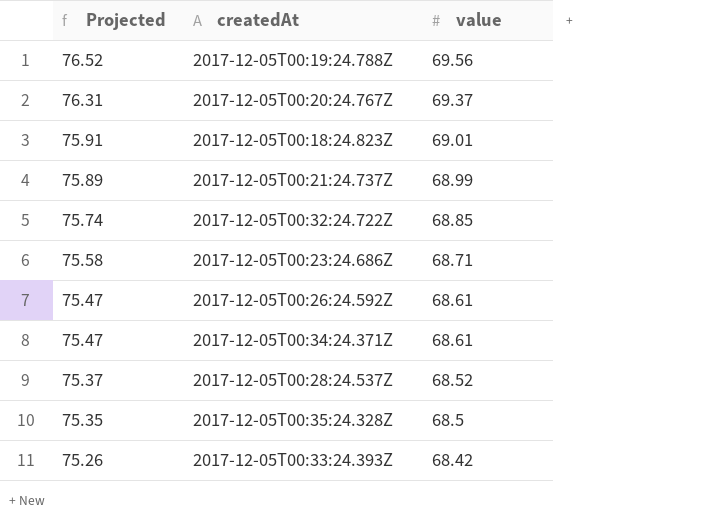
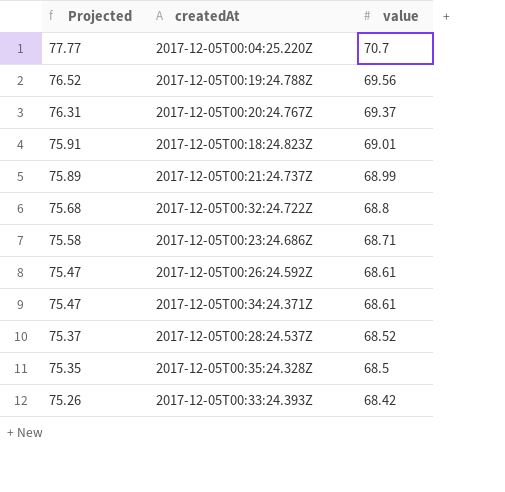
row 2017-12-05T00:04:25.220Z: none -> 77.77 | 70.7
2017-12-05T00:32:24.722Z | Projected: 75.74 -> 75.68
2017-12-05T00:32:24.722Z | value: 68.85 -> 68.8

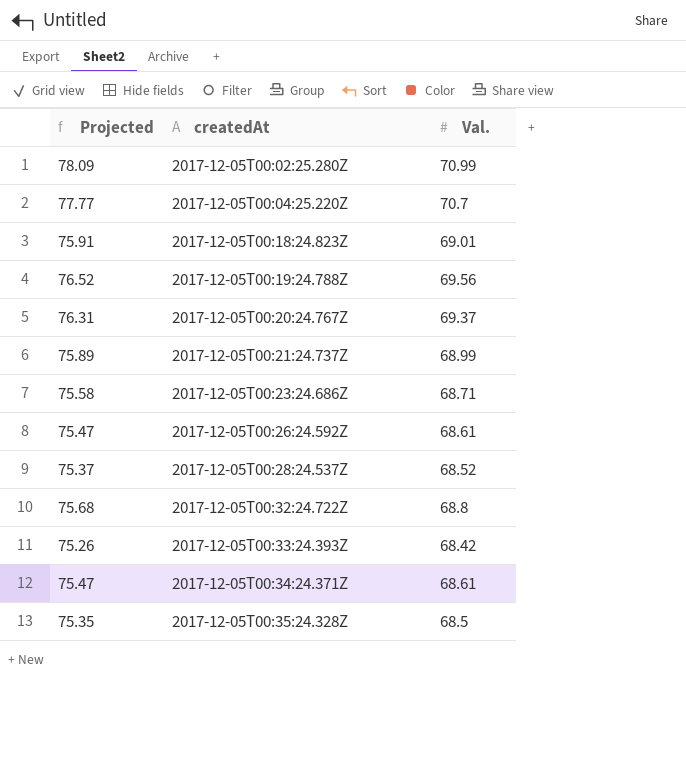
row order: Projected descending -> createdAt ascending
column name: value -> Val.
row 2017-12-05T00:02:25.280Z: none -> 78.09 | 70.99

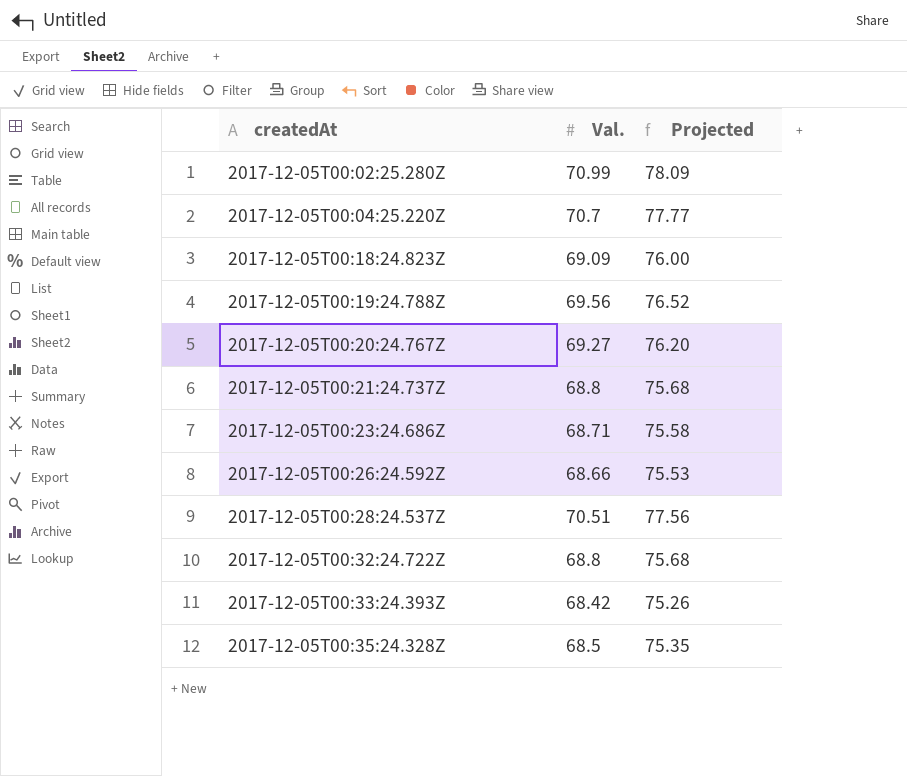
column Projected | position: 1 -> 3
row 2017-12-05T00:34:24.371Z: 75.47 | 68.61 -> none
2017-12-05T00:18:24.823Z | Val.: 69.01 -> 69.09
2017-12-05T00:18:24.823Z | Projected: 75.91 -> 76.00
2017-12-05T00:20:24.767Z | Val.: 69.37 -> 69.27
2017-12-05T00:20:24.767Z | Projected: 76.31 -> 76.20
2017-12-05T00:21:24.737Z | Val.: 68.99 -> 68.8
2017-12-05T00:21:24.737Z | Projected: 75.89 -> 75.68
2017-12-05T00:26:24.592Z | Val.: 68.61 -> 68.66
2017-12-05T00:26:24.592Z | Projected: 75.47 -> 75.53
2017-12-05T00:28:24.537Z | Val.: 68.52 -> 70.51
2017-12-05T00:28:24.537Z | Projected: 75.37 -> 77.56

